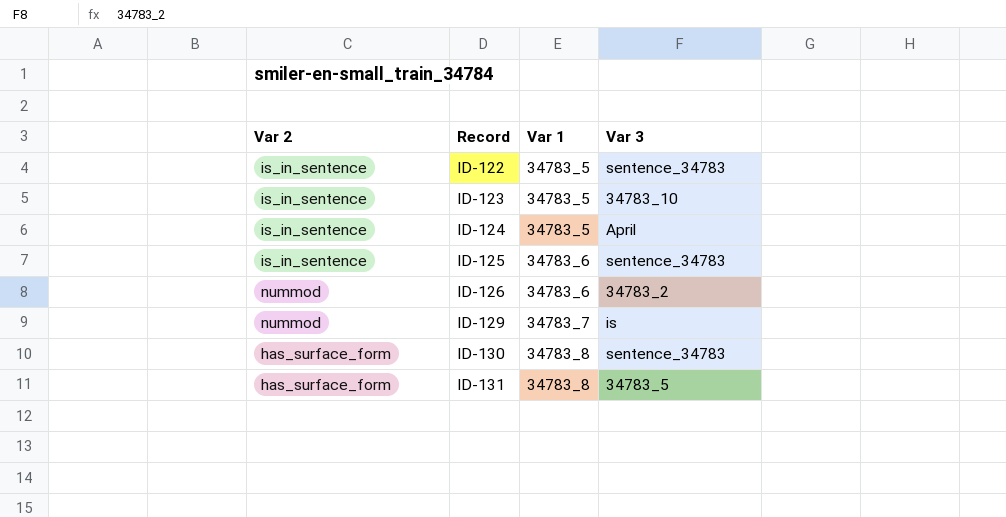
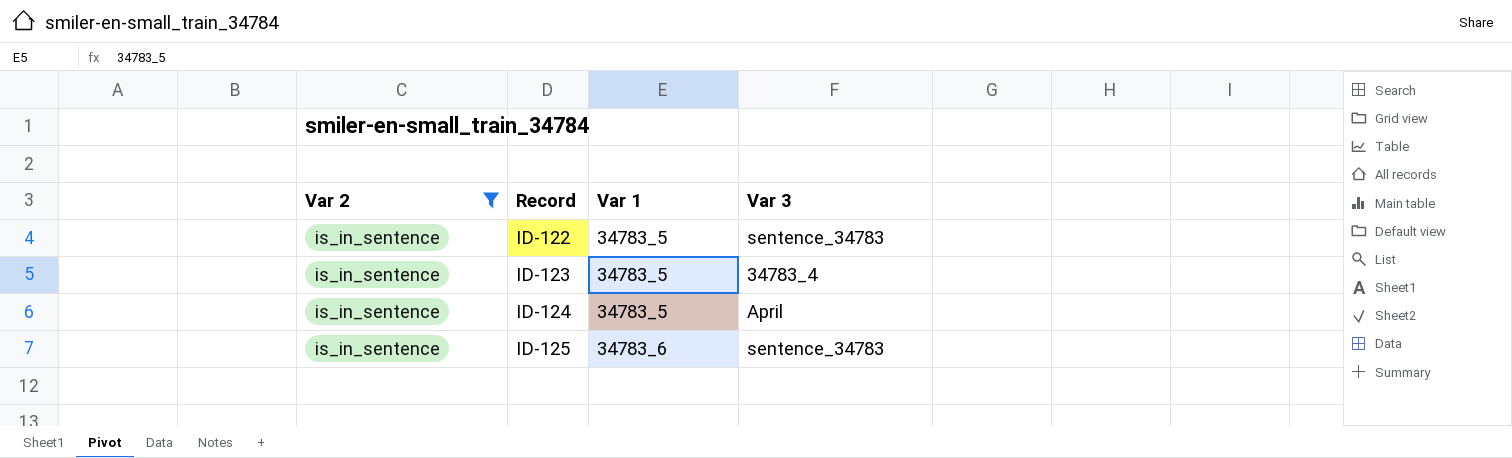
filter: none -> Var 2 = is_in_sentence
ID-123 | Var 3: 34783_10 -> 34783_4

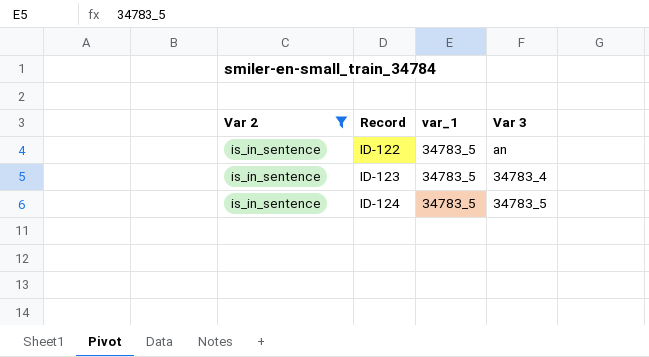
column name: Var 1 -> var_1
row ID-125: is_in_sentence | 34783_6 | sentence_34783 -> none
ID-122 | Var 3: sentence_34783 -> an
ID-124 | Var 3: April -> 34783_5

